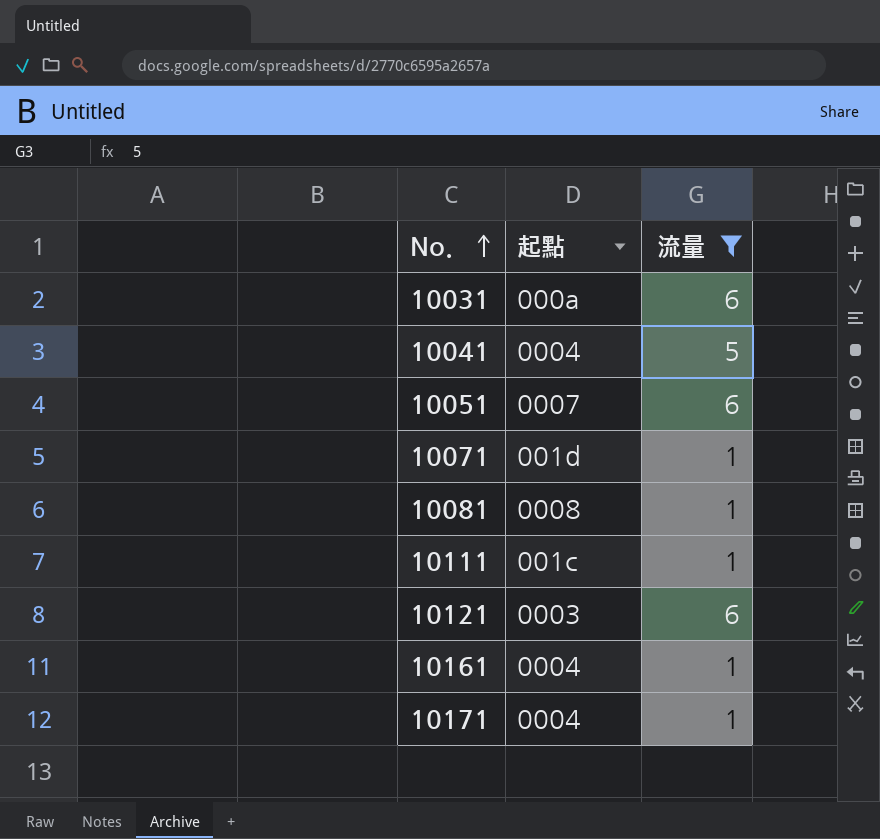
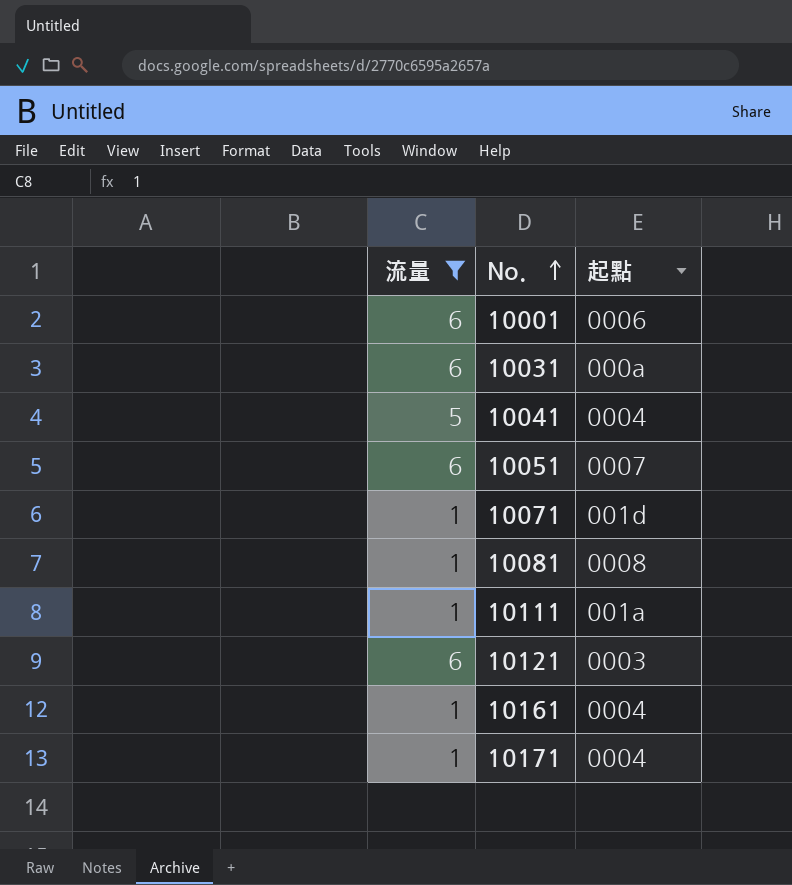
column 流量 | position: 3 -> 1
row 10001: none -> 6 | 0006
10111 | 起點: 001c -> 001a

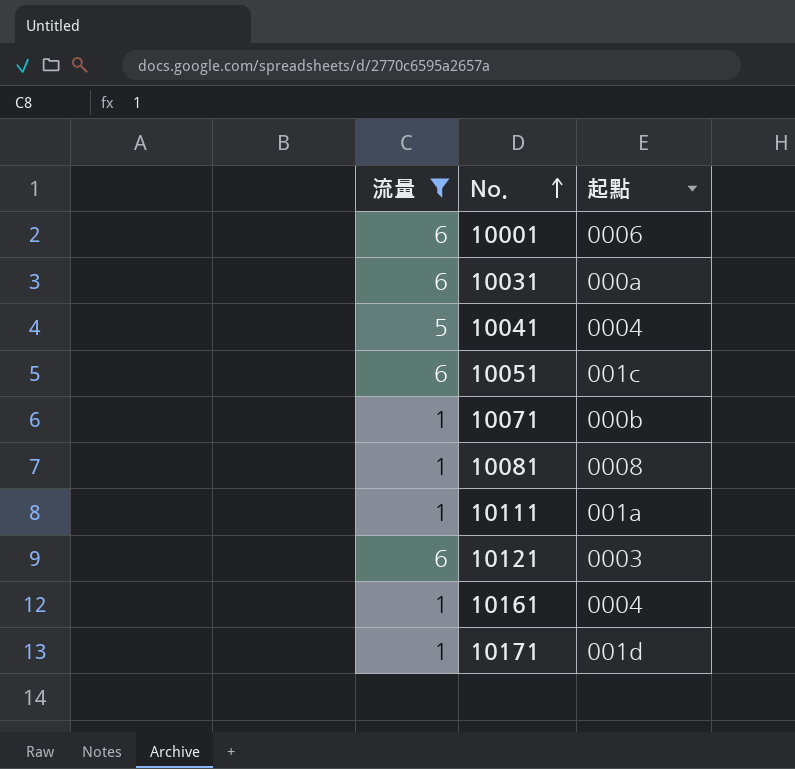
10051 | 起點: 0007 -> 001c
10071 | 起點: 001d -> 000b
10171 | 起點: 0004 -> 001d

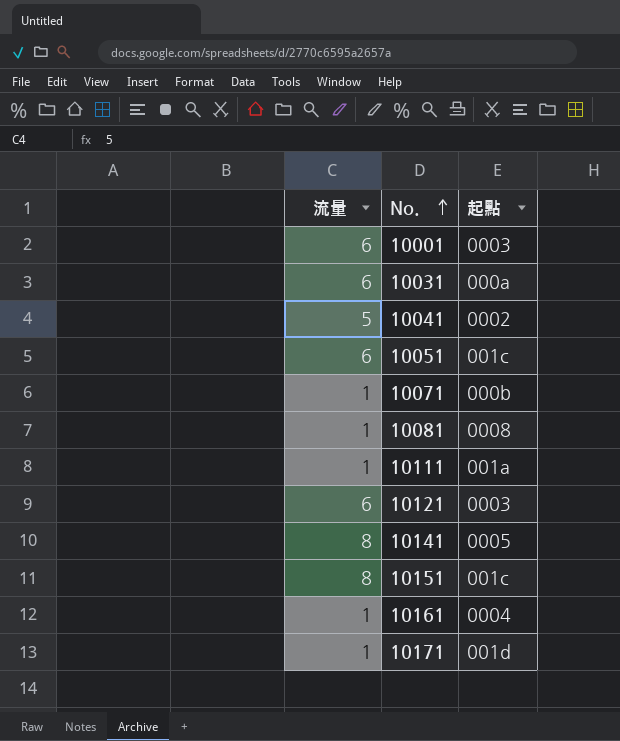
filter: 流量 != 8 -> none
10001 | 起點: 0006 -> 0003
10041 | 起點: 0004 -> 0002

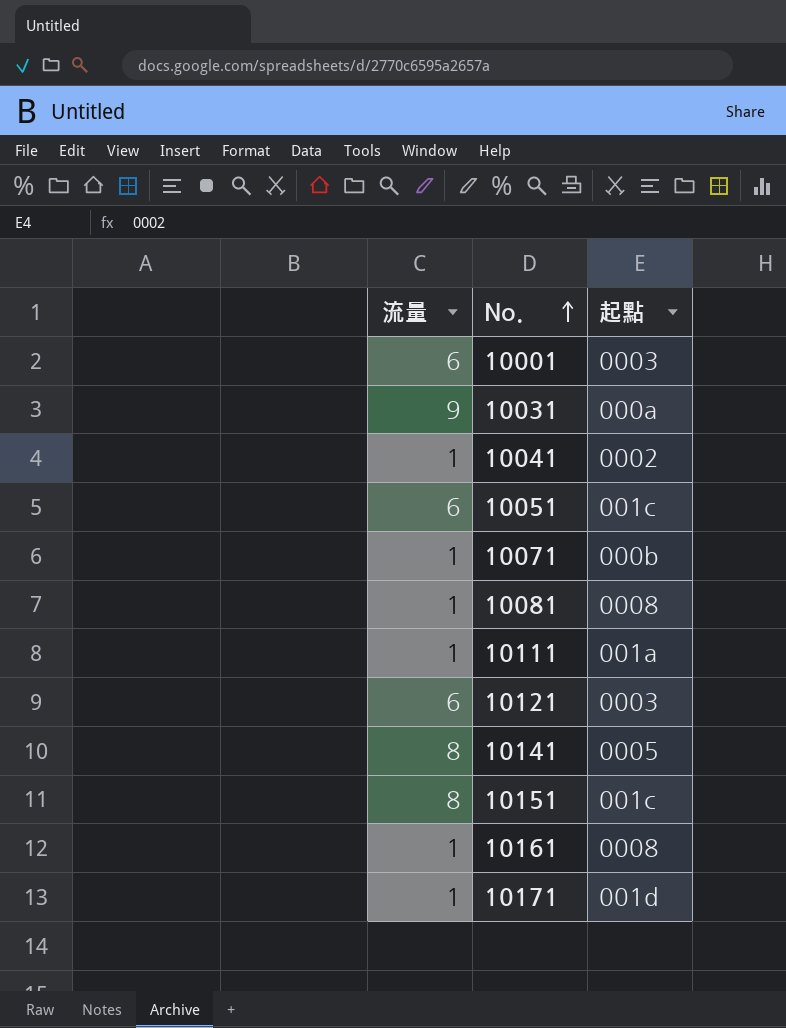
10031 | 流量: 6 -> 9
10041 | 流量: 5 -> 1
10161 | 起點: 0004 -> 0008

